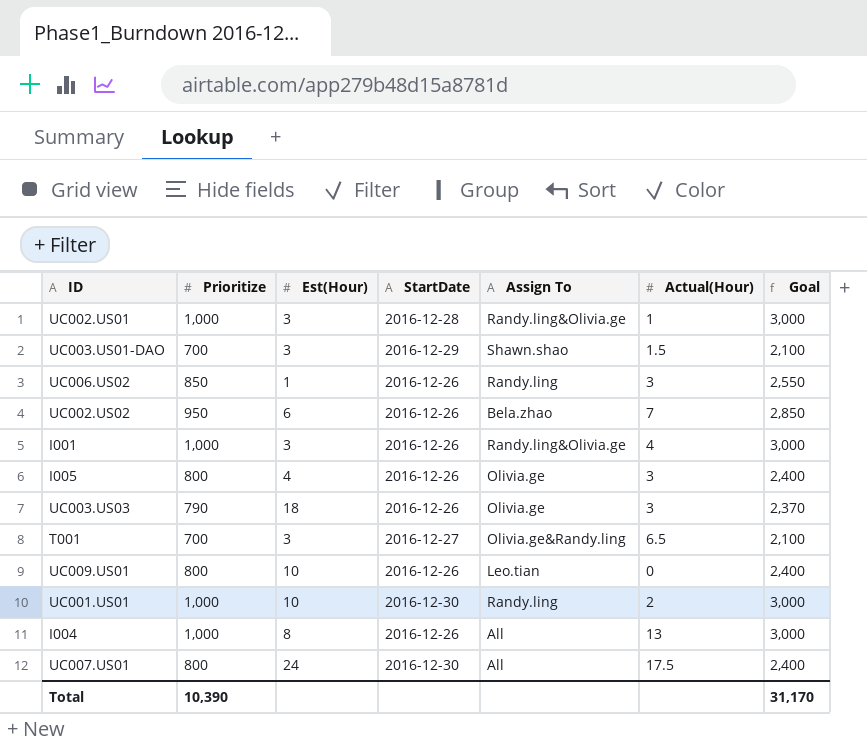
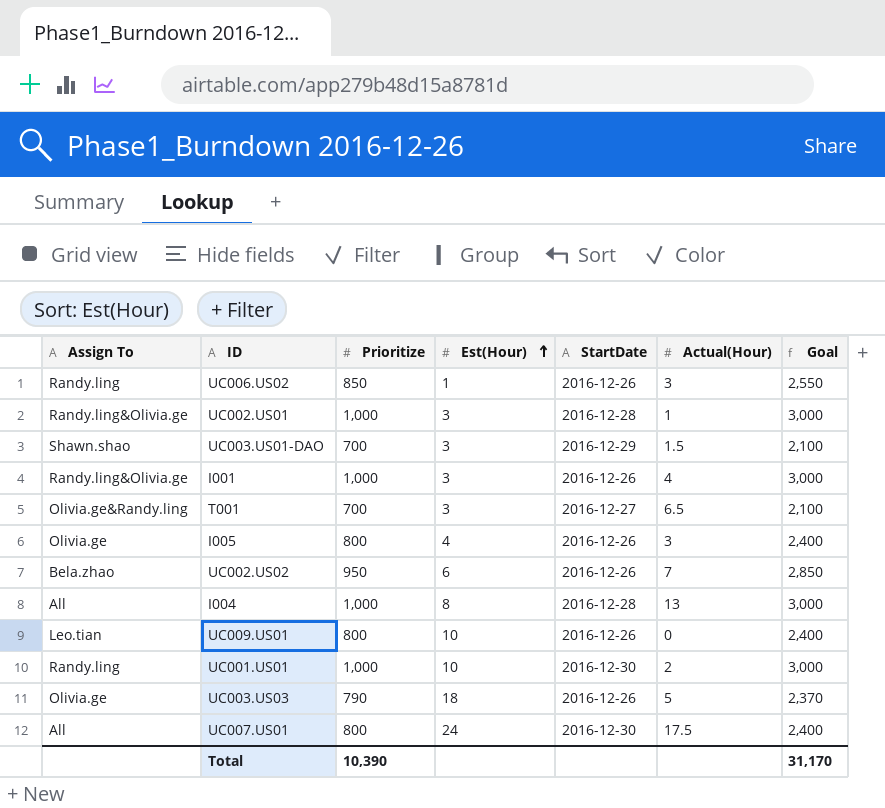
row order: none -> Est(Hour) ascending
column Assign To | position: 5 -> 1
I004 | StartDate: 2016-12-26 -> 2016-12-28
UC003.US03 | Actual(Hour): 3 -> 5

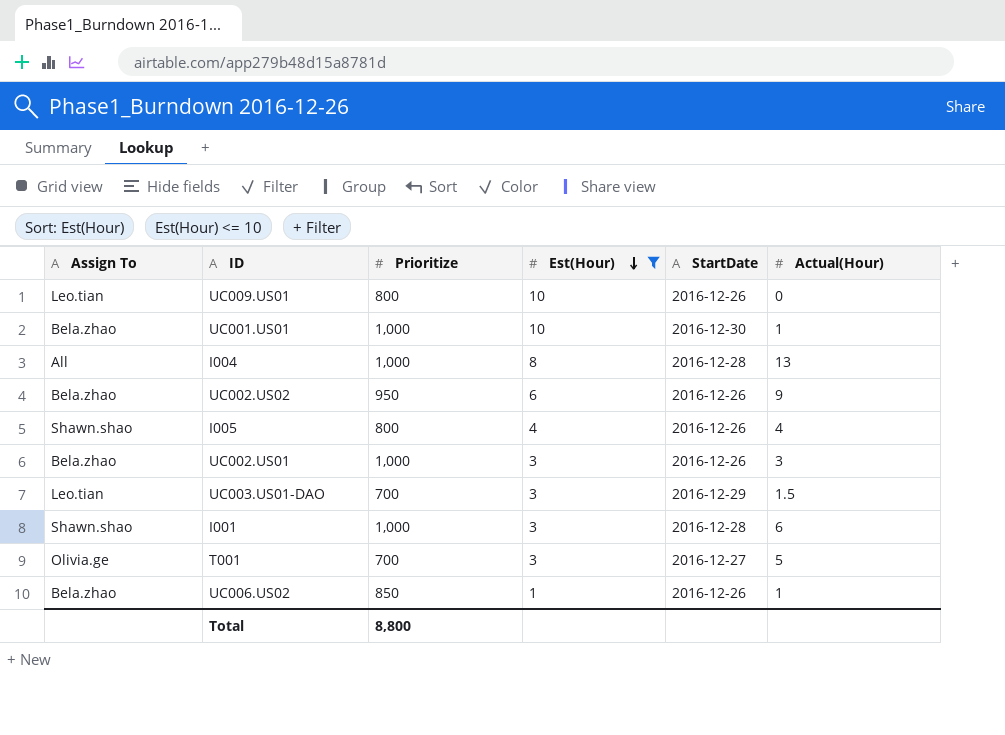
filter: none -> Est(Hour) <= 10
row order: Est(Hour) ascending -> Est(Hour) descending
column Goal | formula: [Prioritize] * 3 -> none
UC001.US01 | Assign To: Randy.ling -> Bela.zhao
UC001.US01 | Actual(Hour): 2 -> 1
UC002.US02 | Actual(Hour): 7 -> 9
I005 | Assign To: Olivia.ge -> Shawn.shao
I005 | Actual(Hour): 3 -> 4
UC002.US01 | Assign To: Randy.ling&Olivia.ge -> Bela.zhao
UC002.US01 | StartDate: 2016-12-28 -> 2016-12-26
UC002.US01 | Actual(Hour): 1 -> 3
UC003.US01-DAO | Assign To: Shawn.shao -> Leo.tian
I001 | Assign To: Randy.ling&Olivia.ge -> Shawn.shao
I001 | StartDate: 2016-12-26 -> 2016-12-28
I001 | Actual(Hour): 4 -> 6
T001 | Assign To: Olivia.ge&Randy.ling -> Olivia.ge
T001 | Actual(Hour): 6.5 -> 5
UC006.US02 | Assign To: Randy.ling -> Bela.zhao
UC006.US02 | Actual(Hour): 3 -> 1
Total | Prioritize: 10,390 -> 8,800

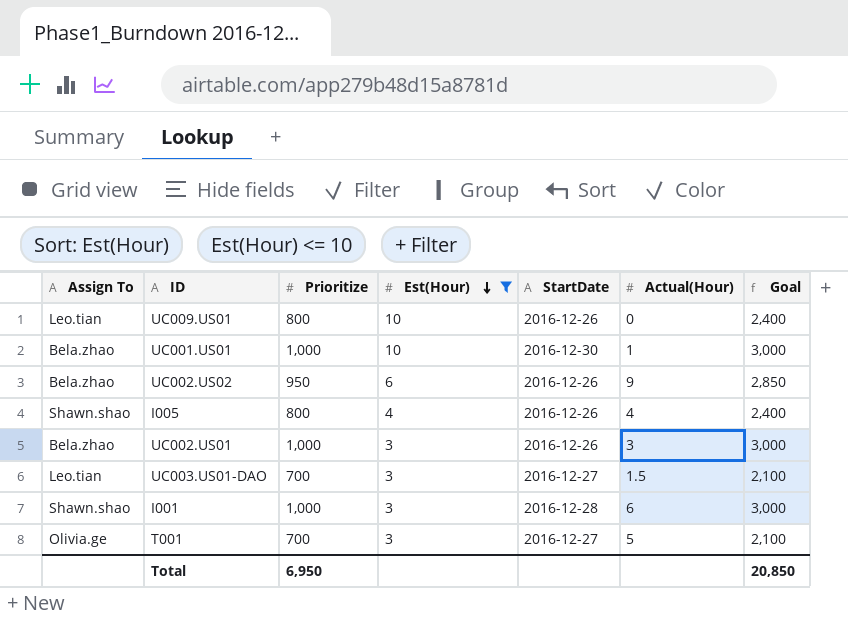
column Goal | formula: none -> [Prioritize] * 3
row I004: All | 1,000 | 8 | 2016-12-28 | 13 -> none
row UC006.US02: Bela.zhao | 850 | 1 | 2016-12-26 | 1 -> none
UC003.US01-DAO | StartDate: 2016-12-29 -> 2016-12-27
Total | Prioritize: 8,800 -> 6,950

